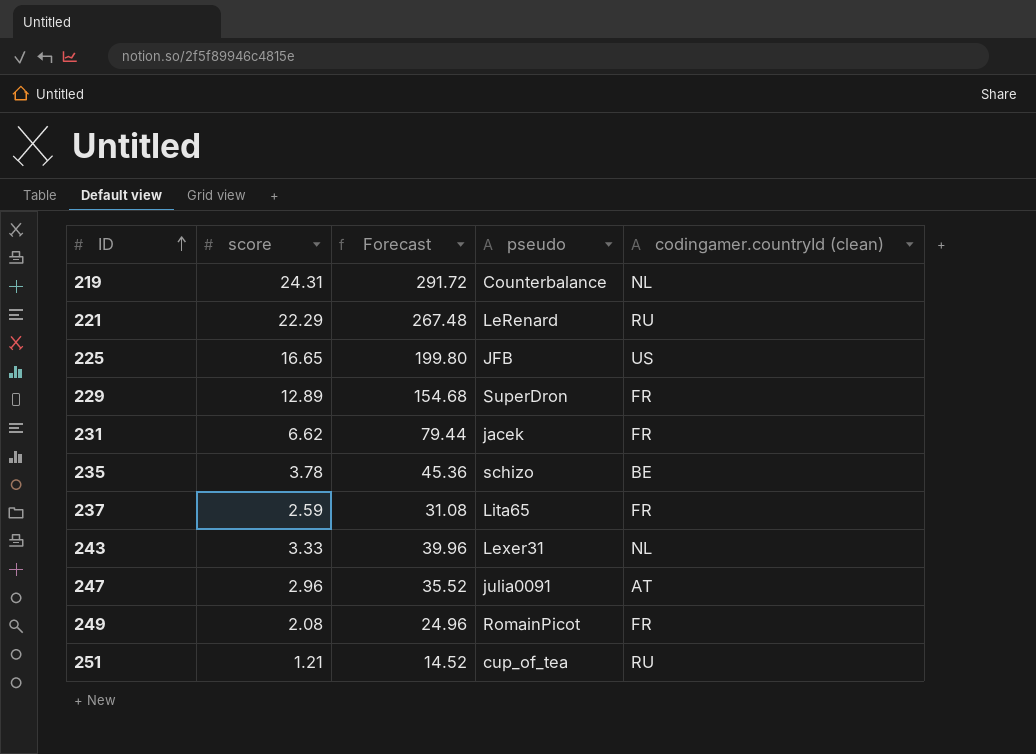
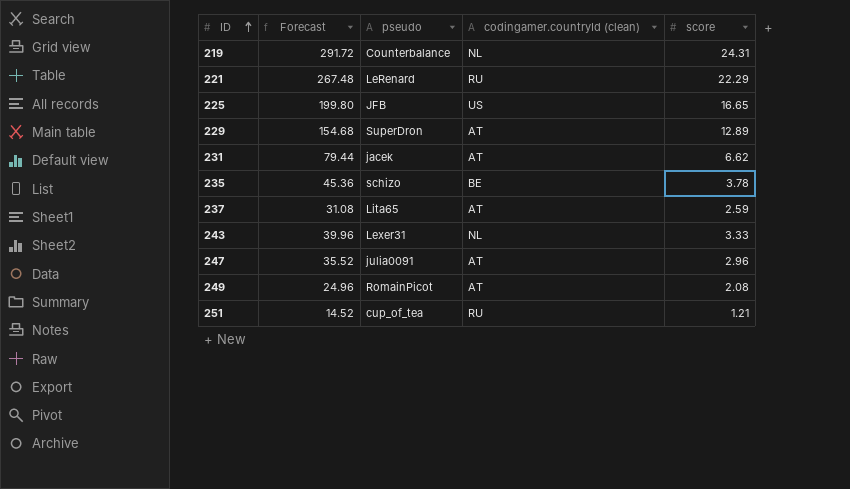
column score | position: 2 -> 5
229 | codingamer.countryId (clean): FR -> AT
231 | codingamer.countryId (clean): FR -> AT
237 | codingamer.countryId (clean): FR -> AT
249 | codingamer.countryId (clean): FR -> AT

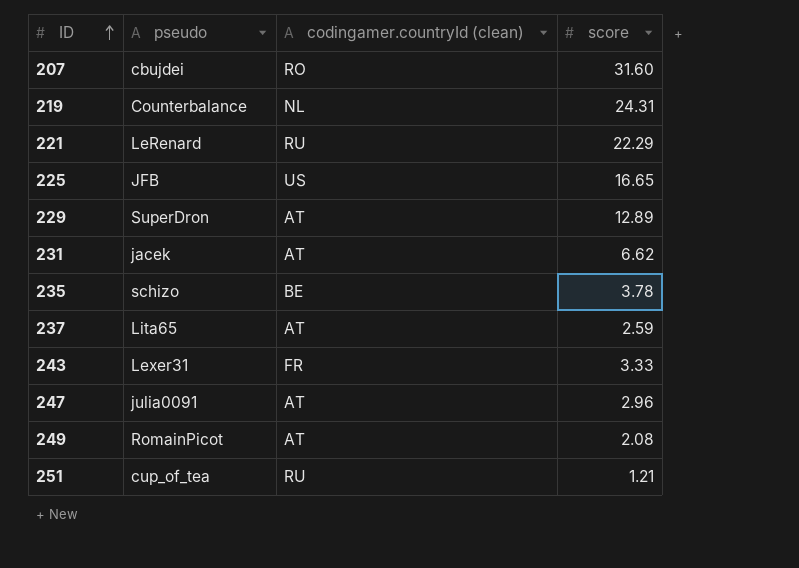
column Forecast | formula: [score] * 12 -> none
row 207: none -> cbujdei | RO | 31.60
243 | codingamer.countryId (clean): NL -> FR

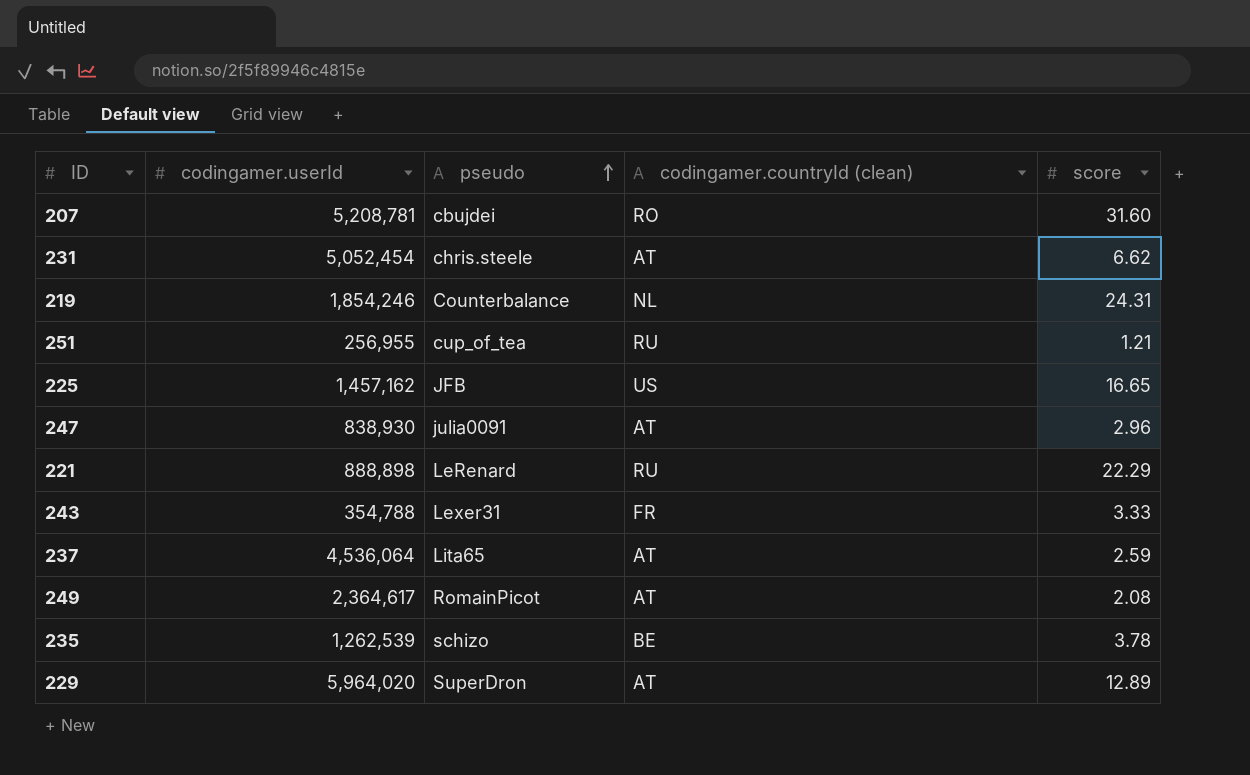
row order: ID ascending -> pseudo ascending
column codingamer.userId | position: none -> 2
231 | pseudo: jacek -> chris.steele

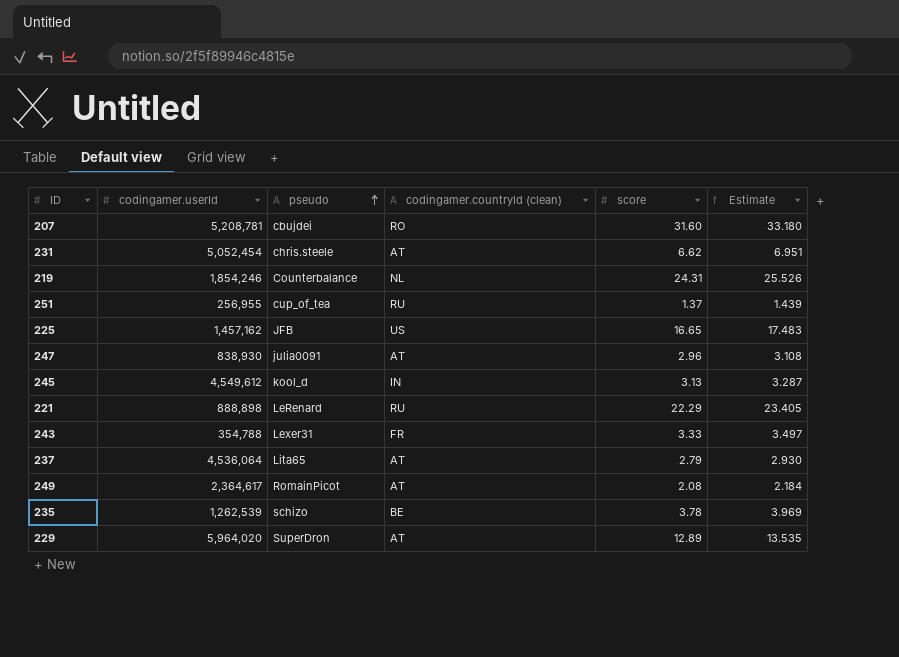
column Estimate | formula: none -> [score] * 1.05
251 | score: 1.21 -> 1.37
row 245: none -> 4,549,612 | kool_d | IN | 3.13 | 3.287
237 | score: 2.59 -> 2.79

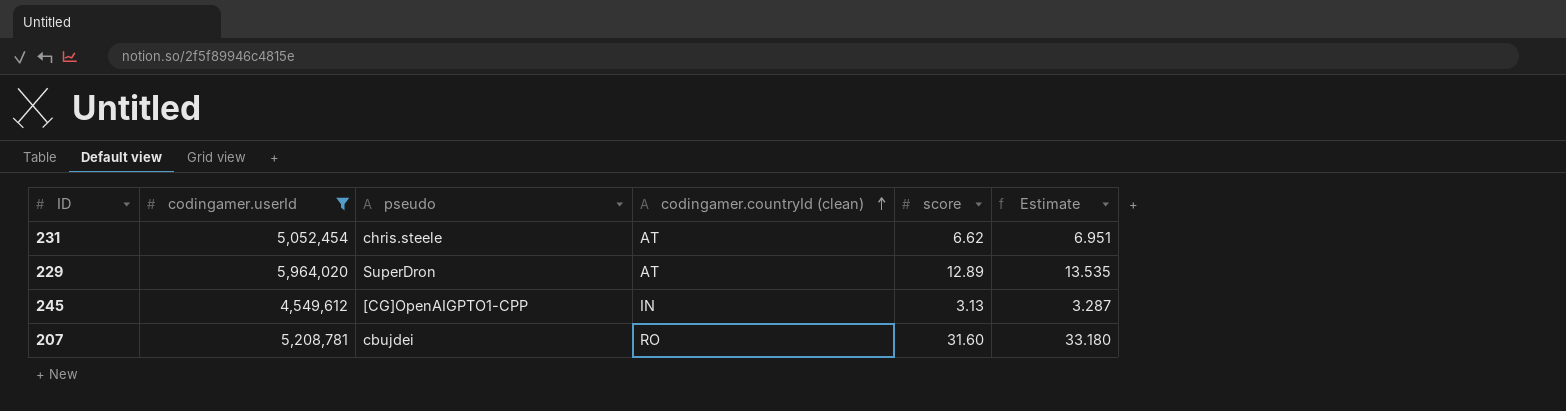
filter: none -> codingamer.userId >= 4,549,612
row order: pseudo ascending -> codingamer.countryId (clean) ascending
245 | pseudo: kool_d -> [CG]OpenAIGPTO1-CPP

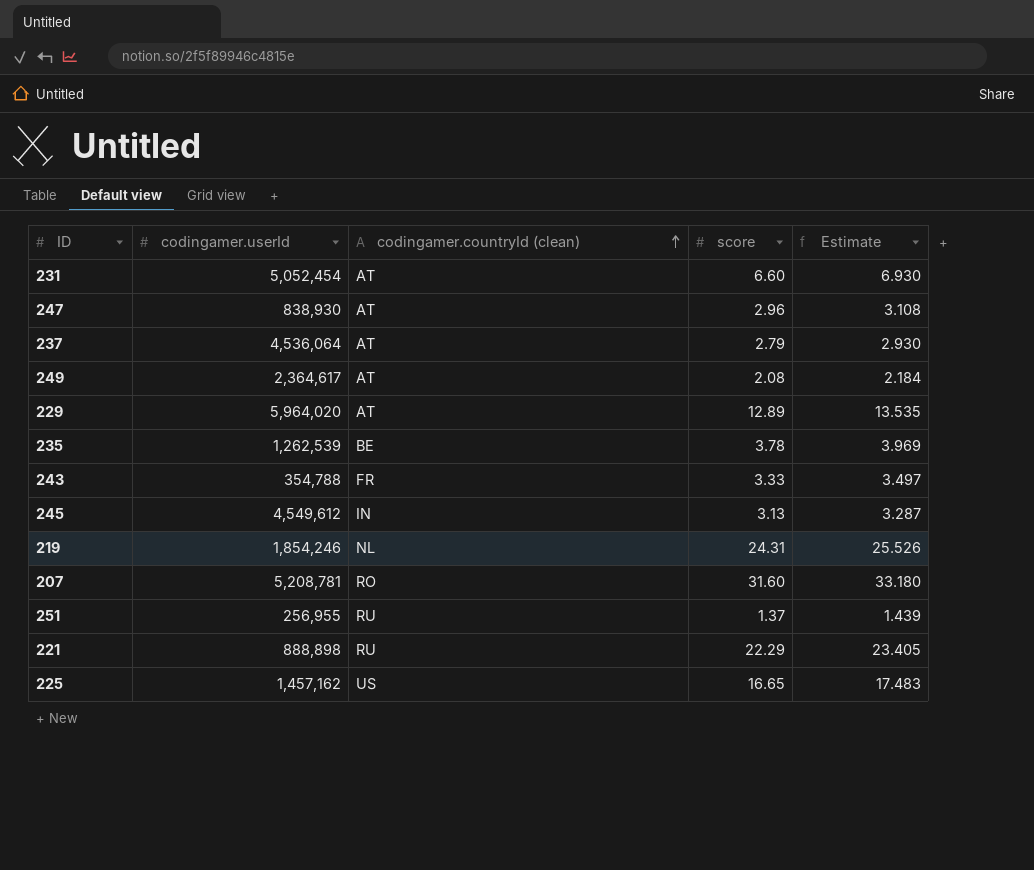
filter: codingamer.userId >= 4,549,612 -> none
column pseudo | position: 3 -> none
231 | score: 6.62 -> 6.60
231 | Estimate: 6.951 -> 6.930

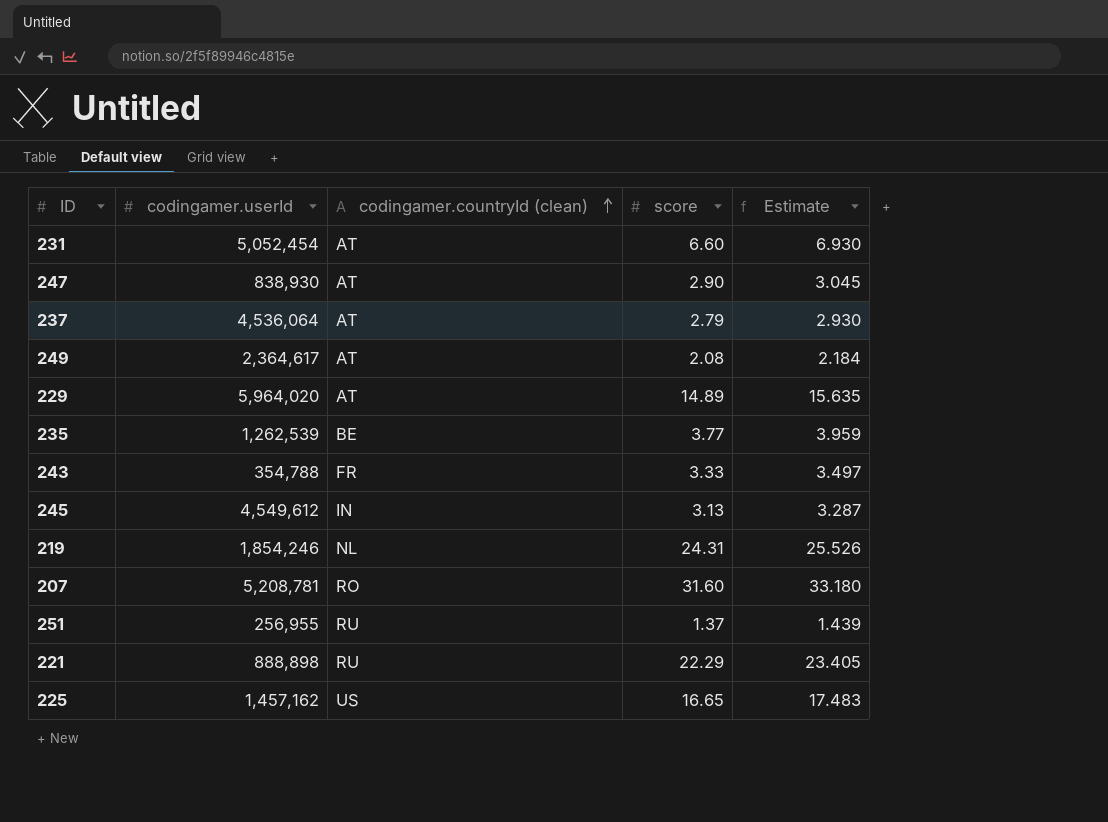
247 | score: 2.96 -> 2.90
247 | Estimate: 3.108 -> 3.045
229 | score: 12.89 -> 14.89
229 | Estimate: 13.535 -> 15.635
235 | score: 3.78 -> 3.77
235 | Estimate: 3.969 -> 3.959

